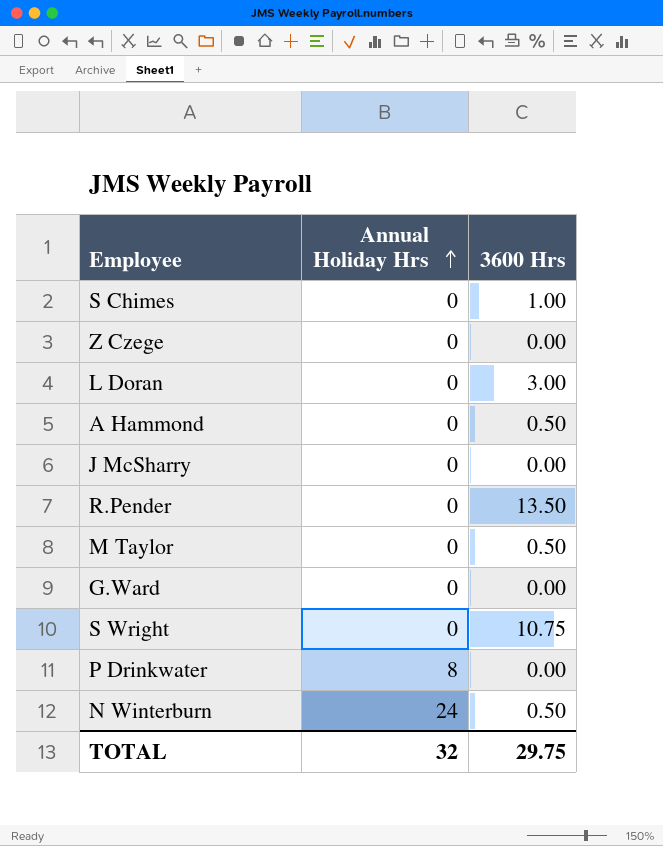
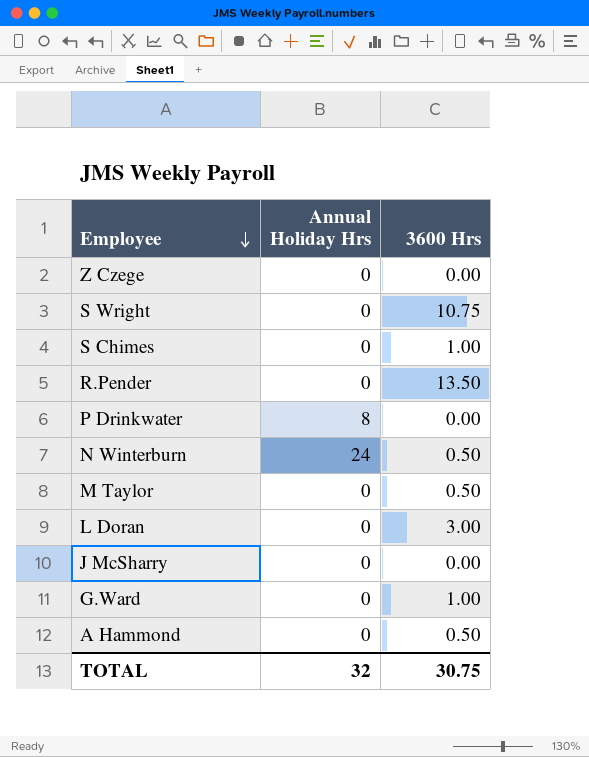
row order: Annual Holiday Hrs ascending -> Employee descending
G.Ward | 3600 Hrs: 0.00 -> 1.00
TOTAL | 3600 Hrs: 29.75 -> 30.75

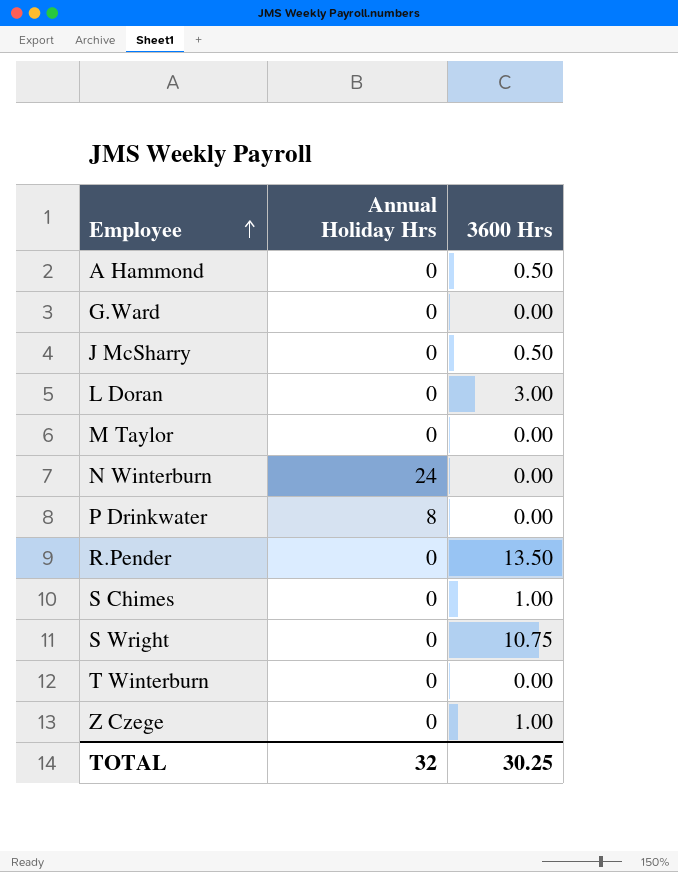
row order: Employee descending -> Employee ascending
G.Ward | 3600 Hrs: 1.00 -> 0.00
J McSharry | 3600 Hrs: 0.00 -> 0.50
M Taylor | 3600 Hrs: 0.50 -> 0.00
N Winterburn | 3600 Hrs: 0.50 -> 0.00
row T Winterburn: none -> 0 | 0.00
Z Czege | 3600 Hrs: 0.00 -> 1.00
TOTAL | 3600 Hrs: 30.75 -> 30.25

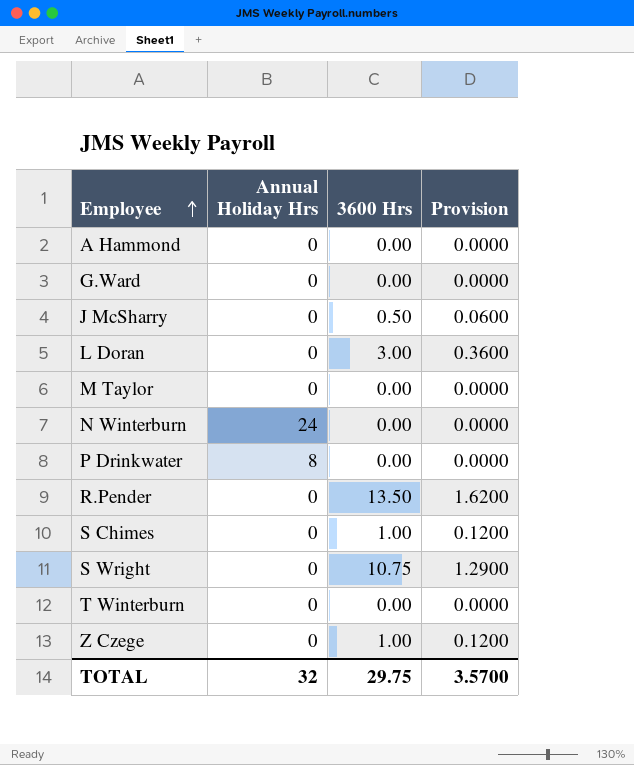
column Provision | formula: none -> [3600 Hrs] * 0.12
A Hammond | 3600 Hrs: 0.50 -> 0.00
TOTAL | 3600 Hrs: 30.25 -> 29.75

